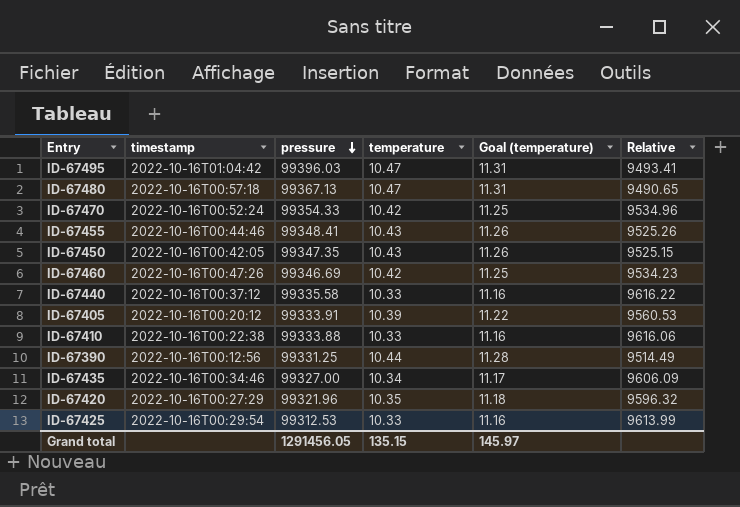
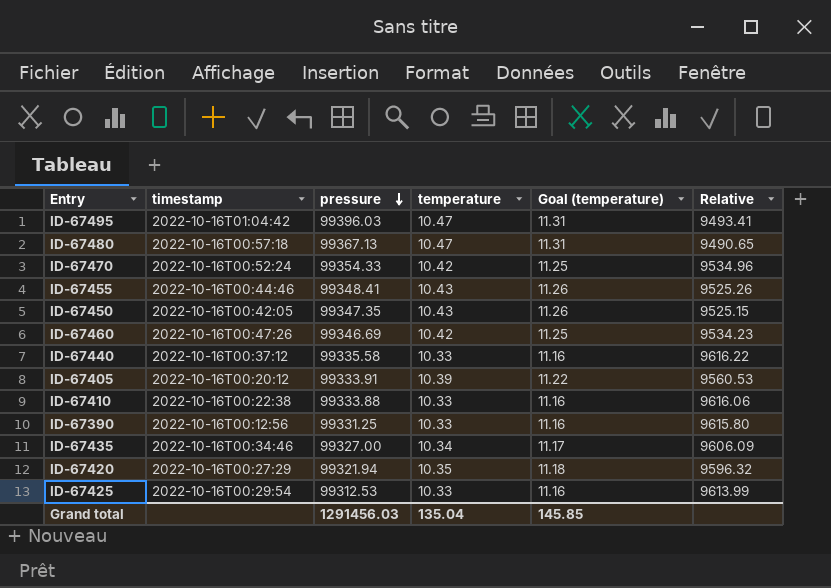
ID-67390 | temperature: 10.44 -> 10.33
ID-67390 | Goal (temperature): 11.28 -> 11.16
ID-67390 | Relative: 9514.49 -> 9615.80
ID-67420 | pressure: 99321.96 -> 99321.94
Grand total | pressure: 1291456.05 -> 1291456.03
Grand total | temperature: 135.15 -> 135.04
Grand total | Goal (temperature): 145.97 -> 145.85

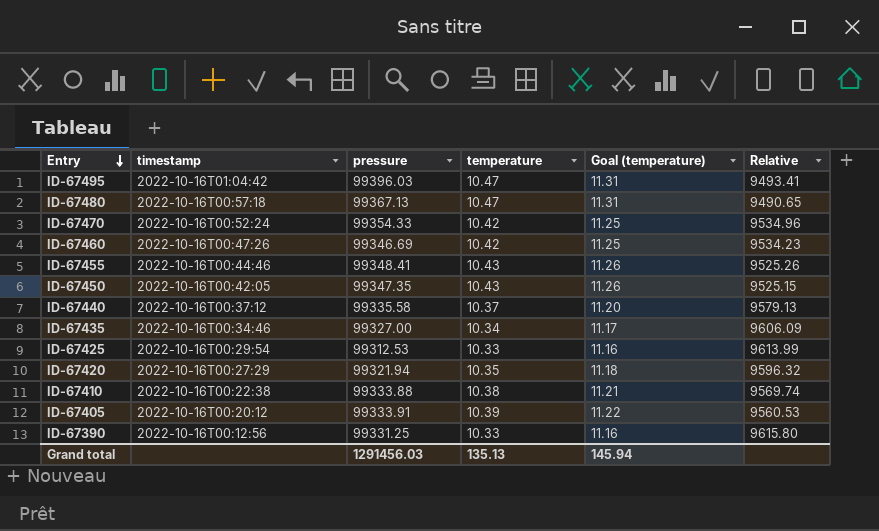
row order: pressure descending -> Entry descending
ID-67440 | temperature: 10.33 -> 10.37
ID-67440 | Goal (temperature): 11.16 -> 11.20
ID-67440 | Relative: 9616.22 -> 9579.13
ID-67410 | temperature: 10.33 -> 10.38
ID-67410 | Goal (temperature): 11.16 -> 11.21
ID-67410 | Relative: 9616.06 -> 9569.74
Grand total | temperature: 135.04 -> 135.13
Grand total | Goal (temperature): 145.85 -> 145.94

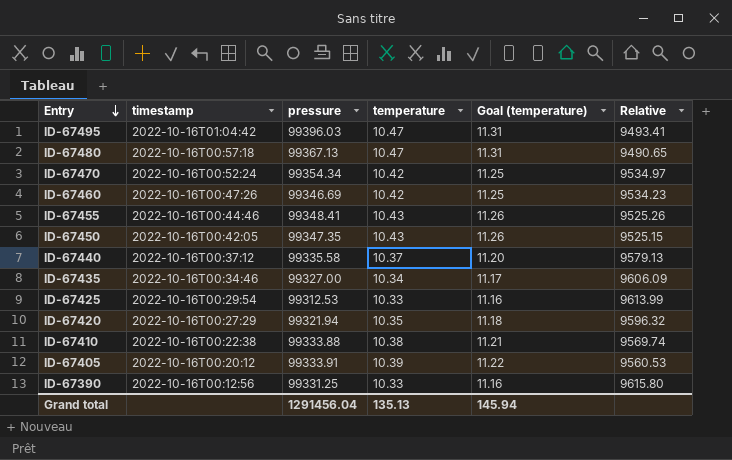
ID-67470 | pressure: 99354.33 -> 99354.34
ID-67470 | Relative: 9534.96 -> 9534.97
Grand total | pressure: 1291456.03 -> 1291456.04

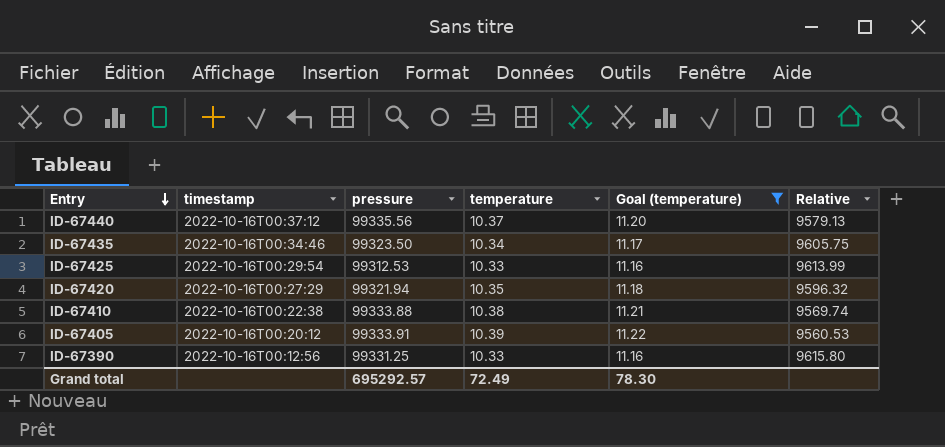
filter: none -> Goal (temperature) <= 11.22
ID-67440 | pressure: 99335.58 -> 99335.56
ID-67435 | pressure: 99327.00 -> 99323.50
ID-67435 | Relative: 9606.09 -> 9605.75
Grand total | pressure: 1291456.04 -> 695292.57
Grand total | temperature: 135.13 -> 72.49
Grand total | Goal (temperature): 145.94 -> 78.30

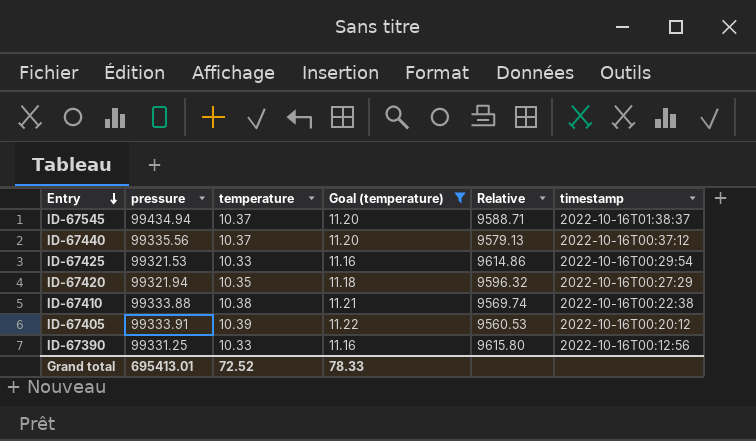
column timestamp | position: 2 -> 6
row ID-67435: 2022-10-16T00:34:46 | 99323.50 | 10.34 | 11.17 | 9605.75 -> none
row ID-67545: none -> 99434.94 | 10.37 | 11.20 | 9588.71 | 2022-10-16T01:38:37
ID-67425 | pressure: 99312.53 -> 99321.53
ID-67425 | Relative: 9613.99 -> 9614.86
Grand total | pressure: 695292.57 -> 695413.01
Grand total | temperature: 72.49 -> 72.52
Grand total | Goal (temperature): 78.30 -> 78.33

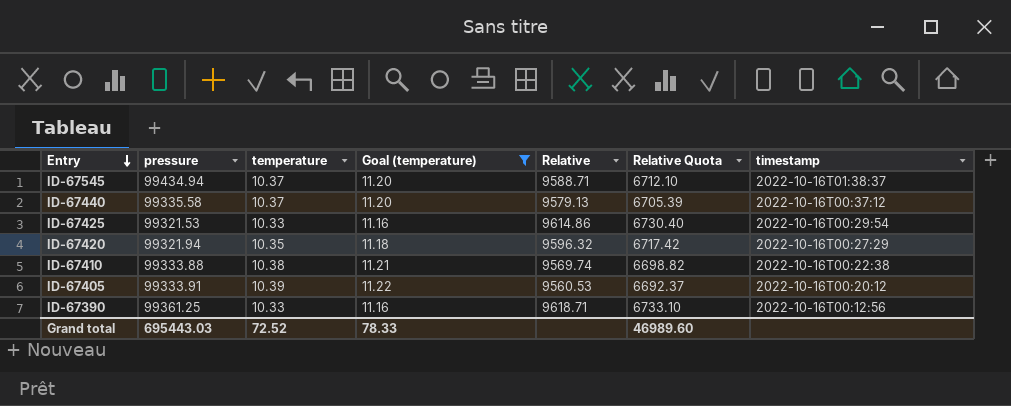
column Relative Quota | formula: none -> [Relative] * 0.7
ID-67440 | pressure: 99335.56 -> 99335.58
ID-67390 | pressure: 99331.25 -> 99361.25
ID-67390 | Relative: 9615.80 -> 9618.71
Grand total | pressure: 695413.01 -> 695443.03

